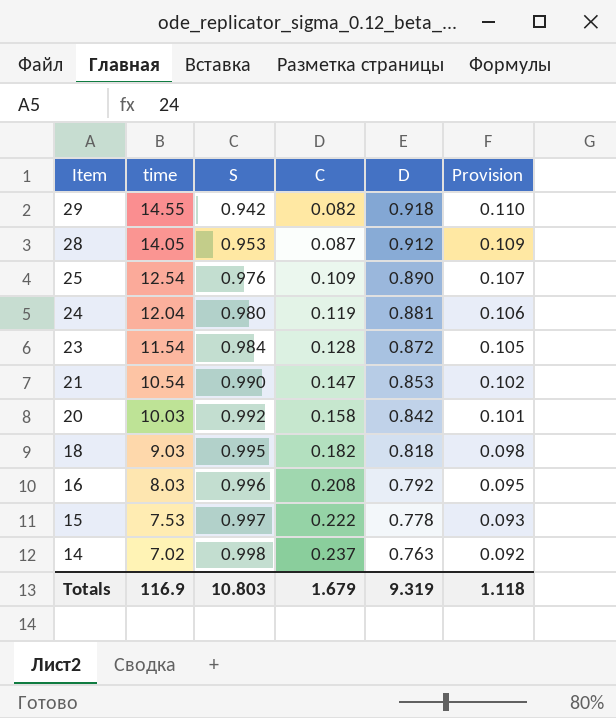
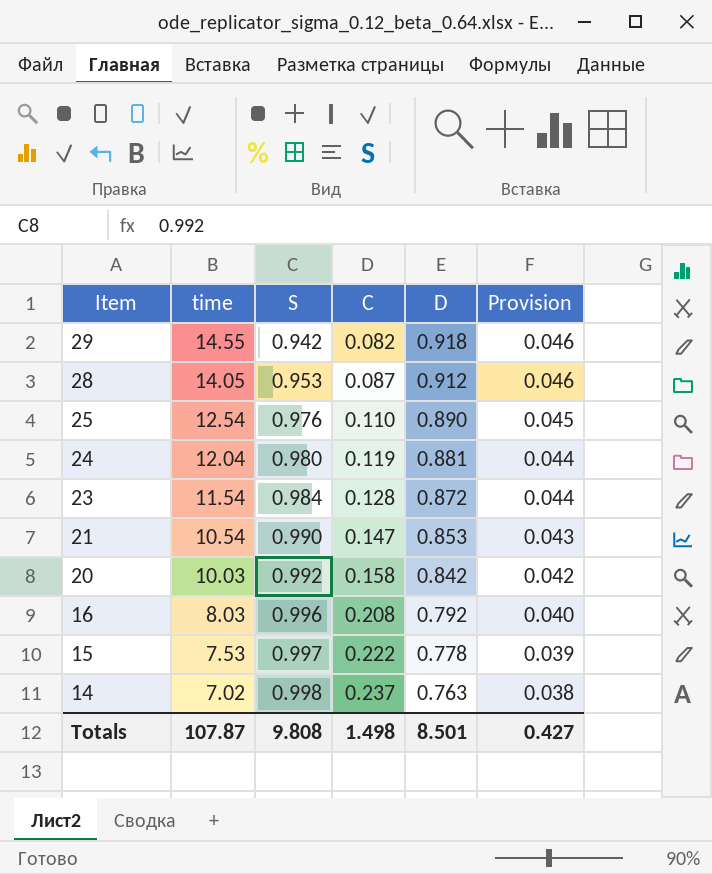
column Provision | formula: [D] * 0.12 -> [D] * 0.05
row 18: 9.03 | 0.995 | 0.182 | 0.818 | 0.098 -> none
25 | C: 0.109 -> 0.110
Totals | time: 116.9 -> 107.87
Totals | S: 10.803 -> 9.808
Totals | C: 1.679 -> 1.498
Totals | D: 9.319 -> 8.501
Totals | Provision: 1.118 -> 0.427

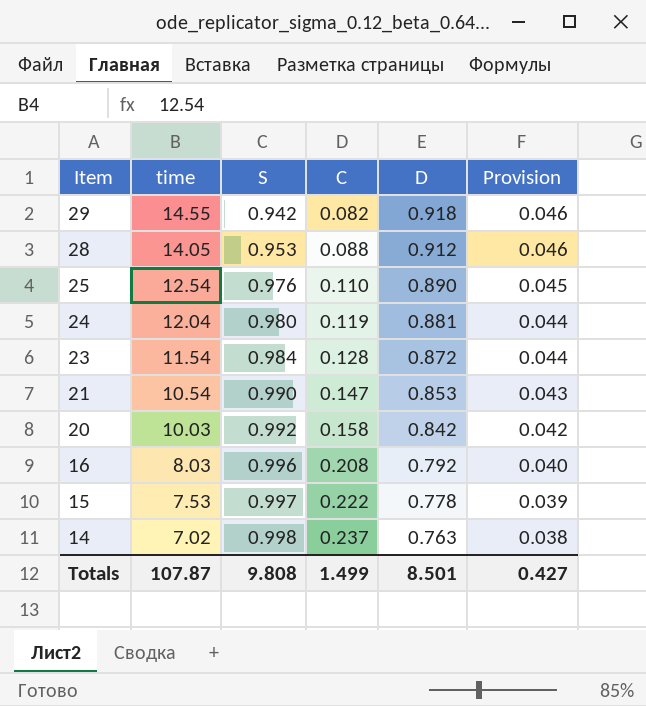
28 | C: 0.087 -> 0.088
Totals | C: 1.498 -> 1.499

